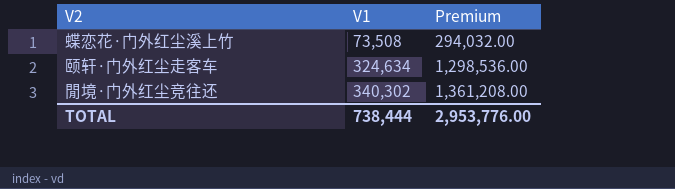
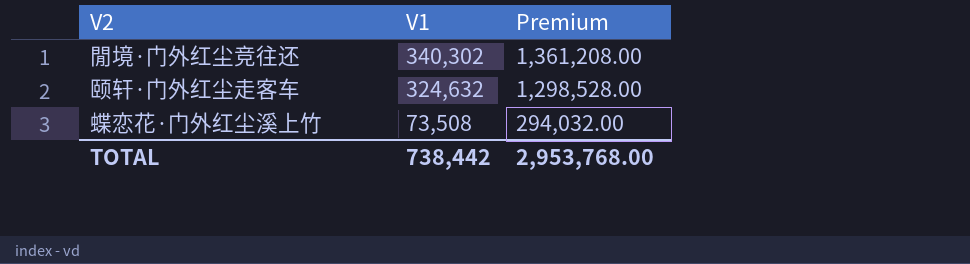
row order: V1 ascending -> V1 descending
颐轩·门外红尘走客车 | V1: 324,634 -> 324,632
颐轩·门外红尘走客车 | Premium: 1,298,536.00 -> 1,298,528.00
TOTAL | V1: 738,444 -> 738,442
TOTAL | Premium: 2,953,776.00 -> 2,953,768.00

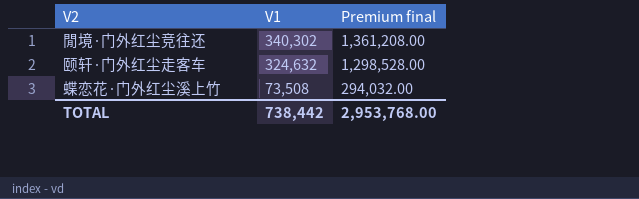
column name: Premium -> Premium final

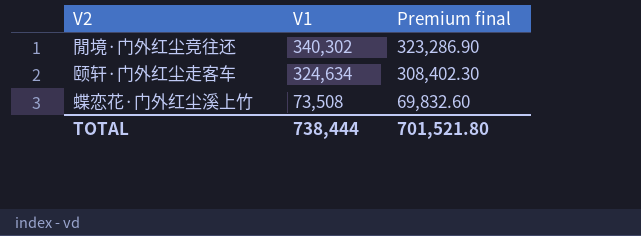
column Premium final | formula: [V1] * 4 -> [V1] * 0.95
颐轩·门外红尘走客车 | V1: 324,632 -> 324,634
TOTAL | V1: 738,442 -> 738,444
TOTAL | Premium final: 2,953,768.00 -> 701,521.80

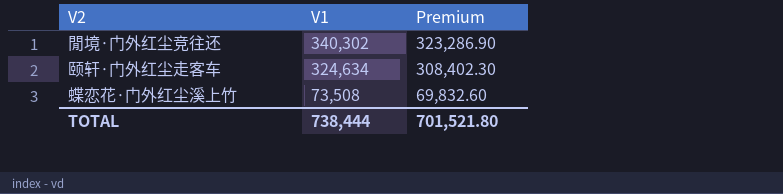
column name: Premium final -> Premium

